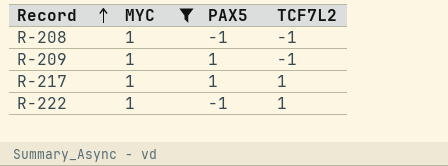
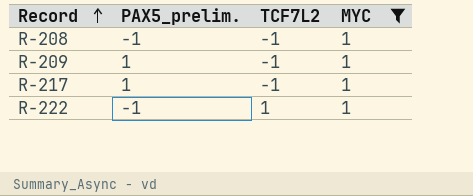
column name: PAX5 -> PAX5_prelim.
column MYC | position: 2 -> 4
R-217 | TCF7L2: 1 -> -1

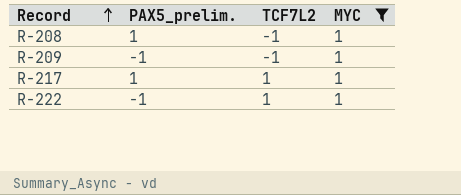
R-208 | PAX5_prelim.: -1 -> 1
R-209 | PAX5_prelim.: 1 -> -1
R-217 | TCF7L2: -1 -> 1

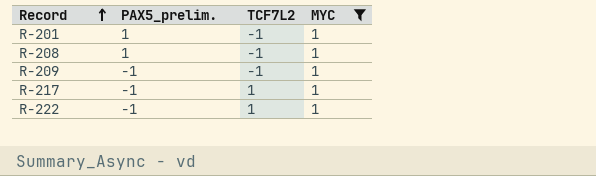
row R-201: none -> 1 | -1 | 1
R-217 | PAX5_prelim.: 1 -> -1

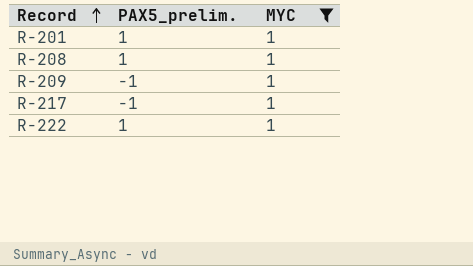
column TCF7L2 | position: 3 -> none
R-222 | PAX5_prelim.: -1 -> 1

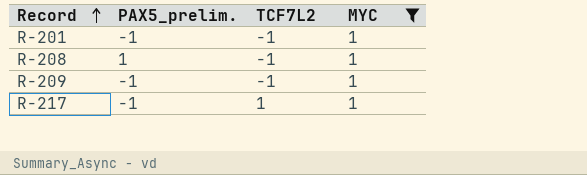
column TCF7L2 | position: none -> 3
row R-222: 1 | 1 -> none
R-201 | PAX5_prelim.: 1 -> -1

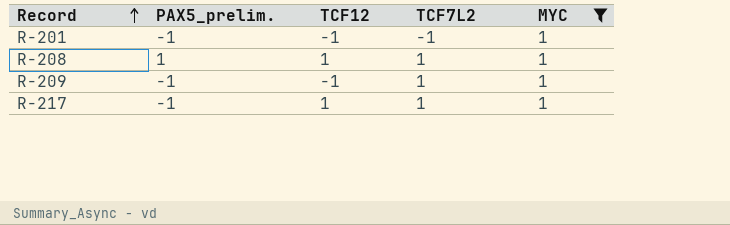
column TCF12 | position: none -> 3
R-208 | TCF7L2: -1 -> 1
R-209 | TCF7L2: -1 -> 1

